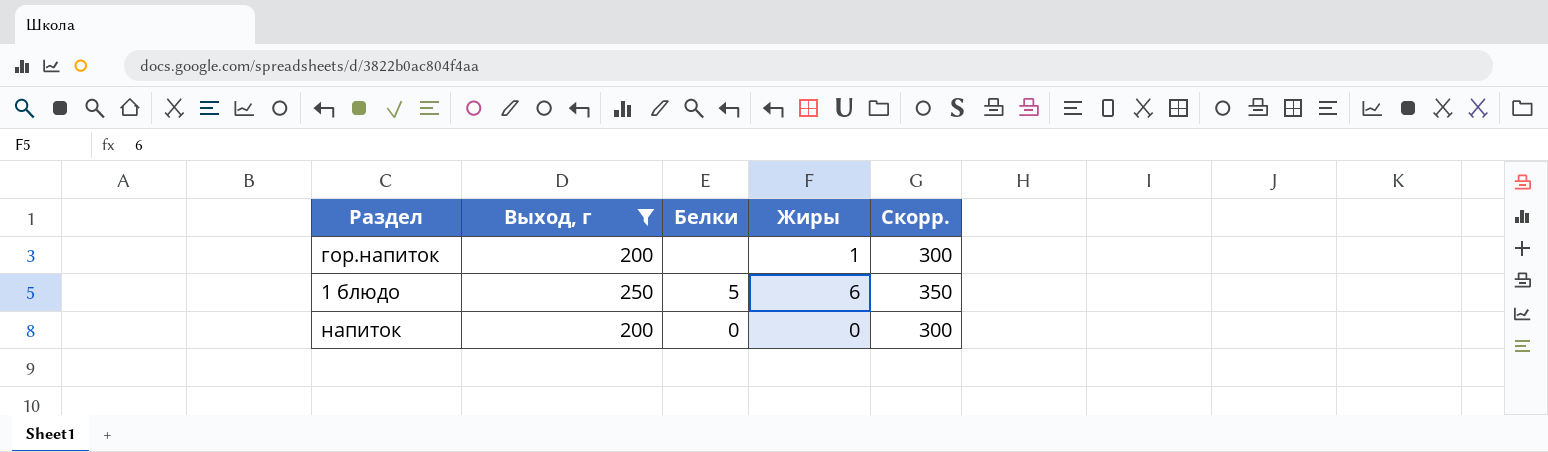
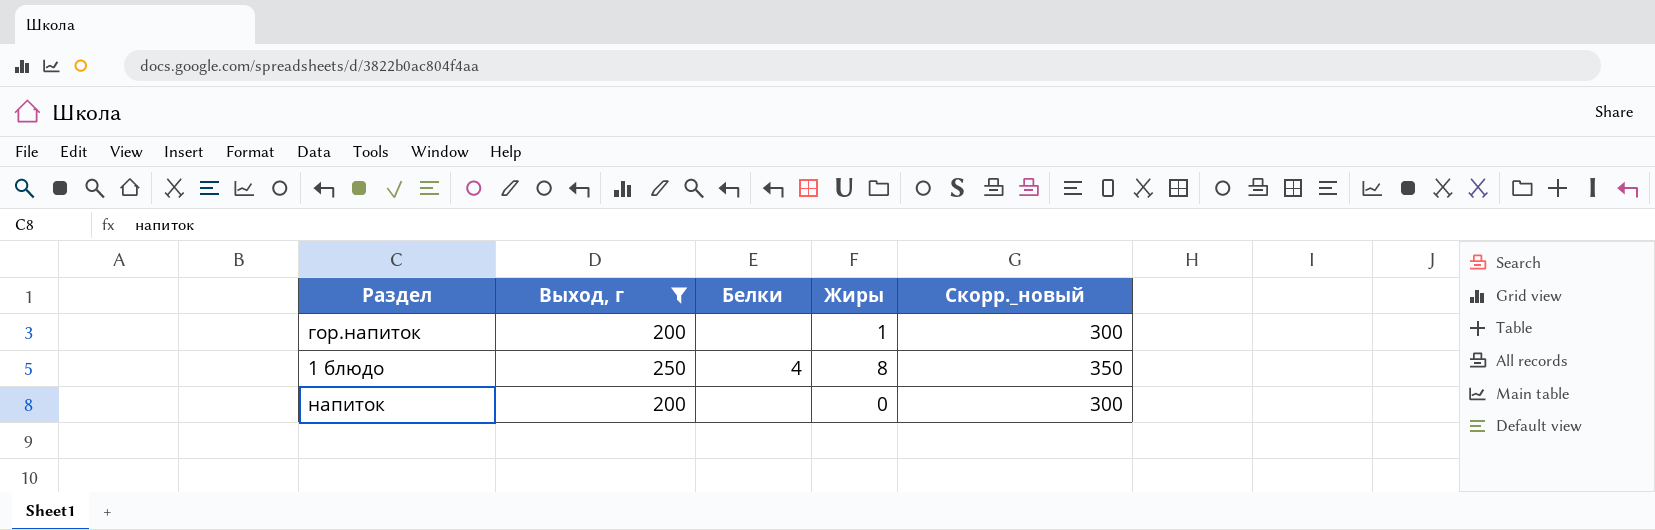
column name: Скорр. -> Скорр._новый
1 блюдо | Белки: 5 -> 4
1 блюдо | Жиры: 6 -> 8
напиток | Белки: 0 -> none

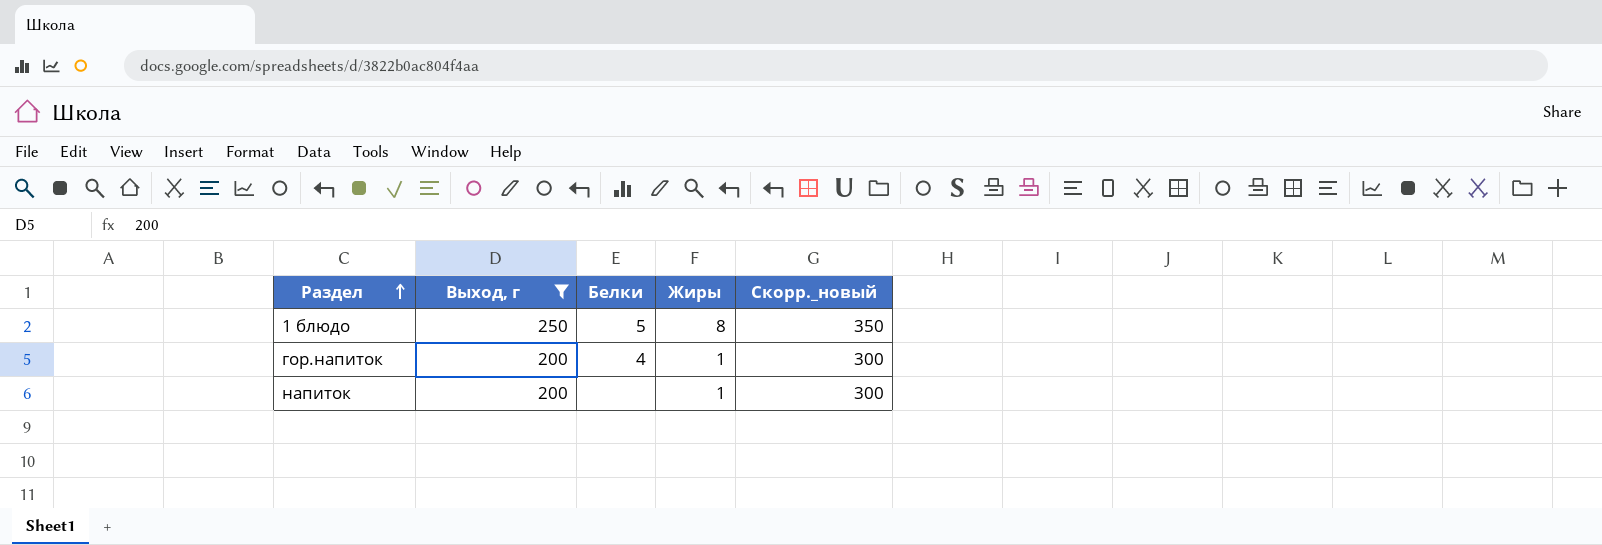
row order: none -> Раздел ascending
1 блюдо | Белки: 4 -> 5
гор.напиток | Белки: none -> 4
напиток | Жиры: 0 -> 1

